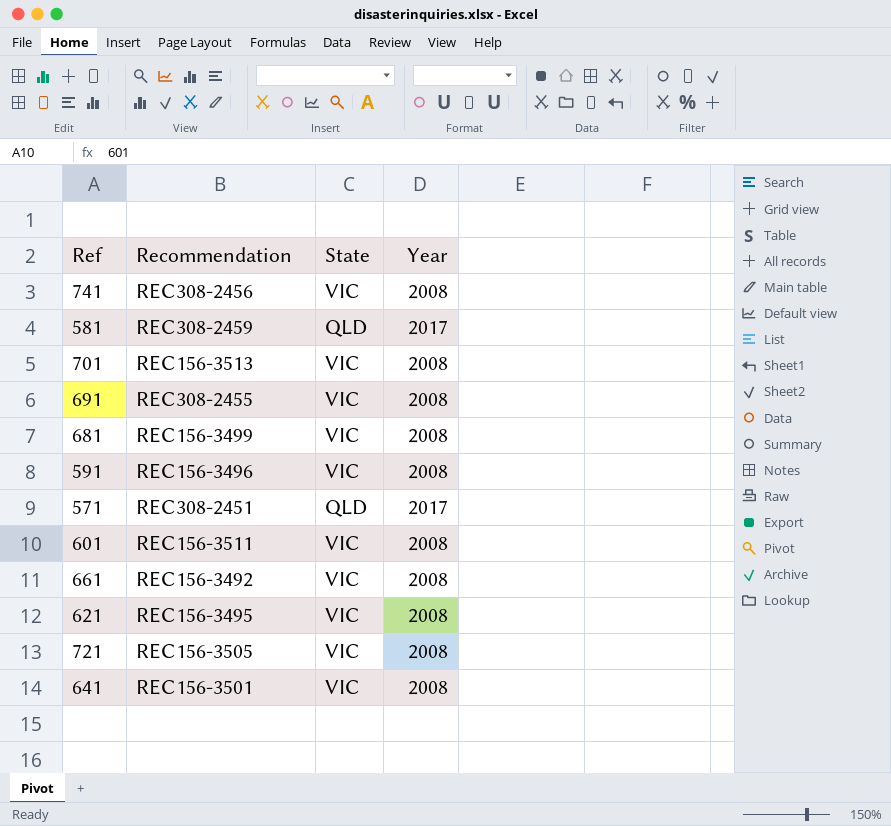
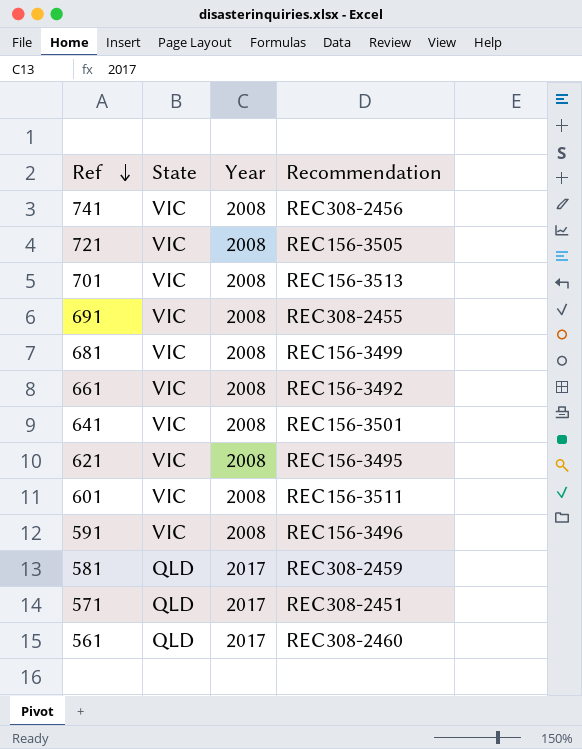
row order: none -> Ref descending
column Recommendation | position: 2 -> 4
row 561: none -> QLD | 2017 | REC308-2460

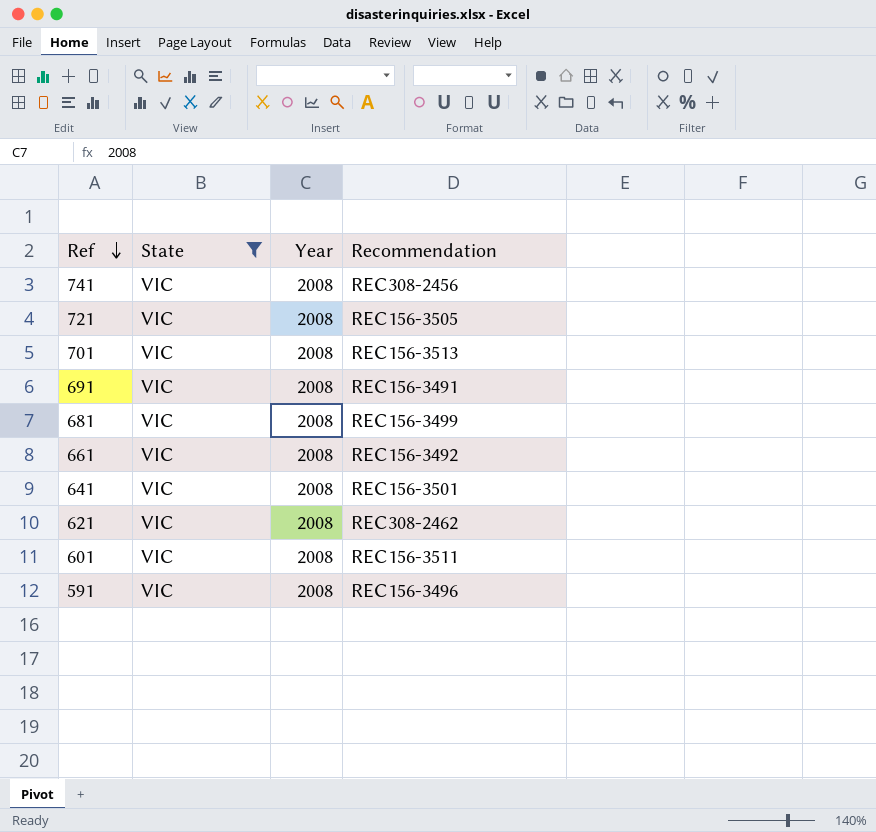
filter: none -> State = VIC
691 | Recommendation: REC308-2455 -> REC156-3491
621 | Recommendation: REC156-3495 -> REC308-2462

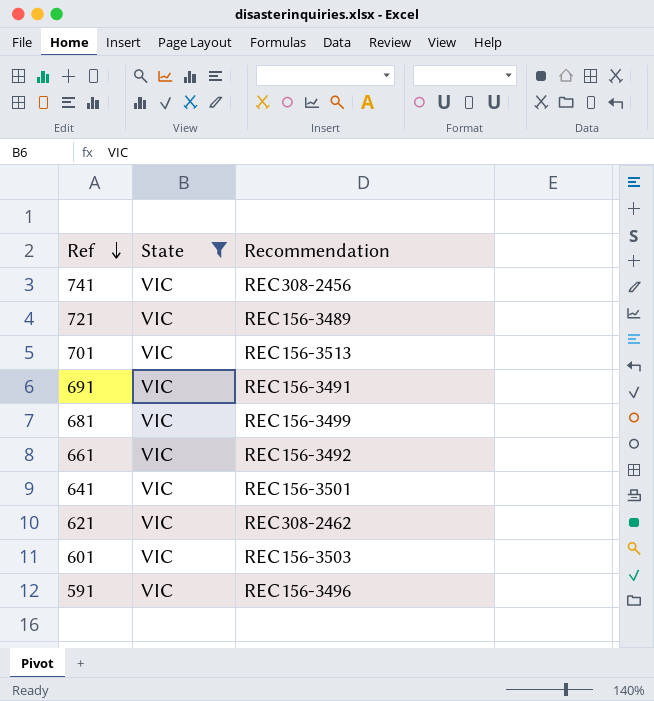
column Year | position: 3 -> none
721 | Recommendation: REC156-3505 -> REC156-3489
601 | Recommendation: REC156-3511 -> REC156-3503

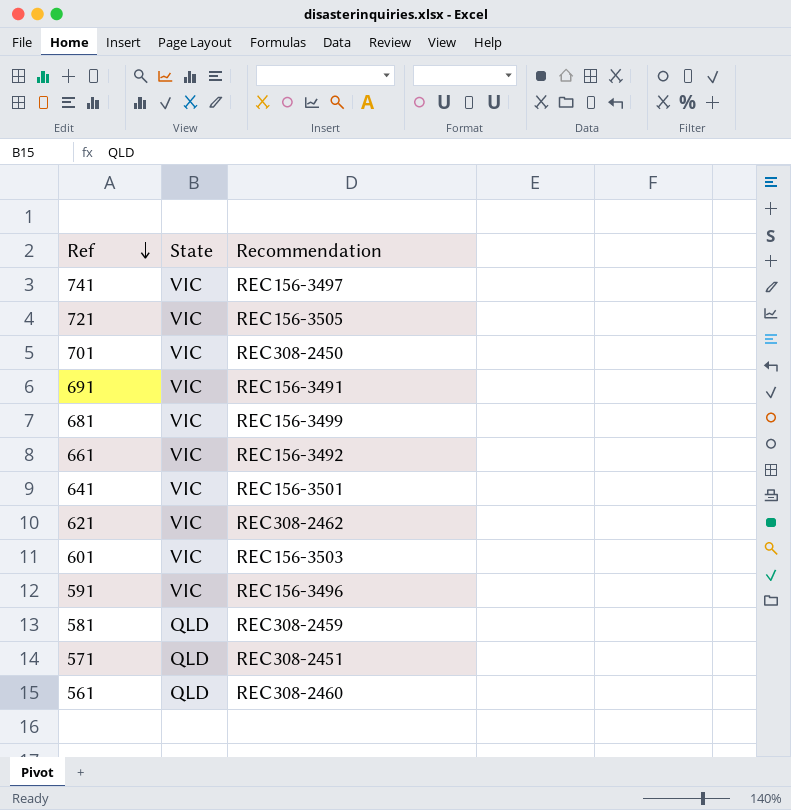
filter: State = VIC -> none
741 | Recommendation: REC308-2456 -> REC156-3497
721 | Recommendation: REC156-3489 -> REC156-3505
701 | Recommendation: REC156-3513 -> REC308-2450

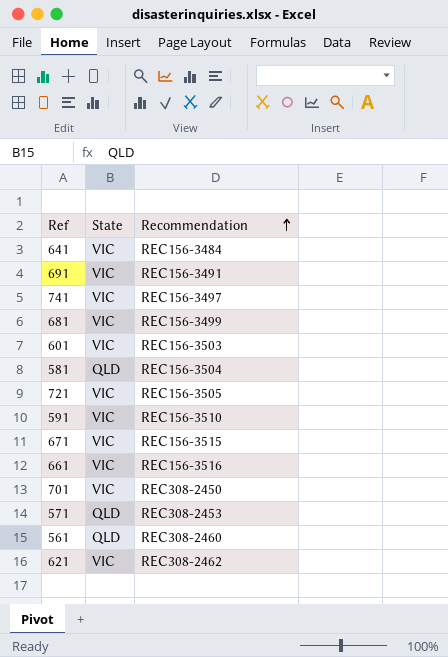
row order: Ref descending -> Recommendation ascending
641 | Recommendation: REC156-3501 -> REC156-3484
581 | Recommendation: REC308-2459 -> REC156-3504
591 | Recommendation: REC156-3496 -> REC156-3510
row 671: none -> VIC | REC156-3515
661 | Recommendation: REC156-3492 -> REC156-3516
571 | Recommendation: REC308-2451 -> REC308-2453

